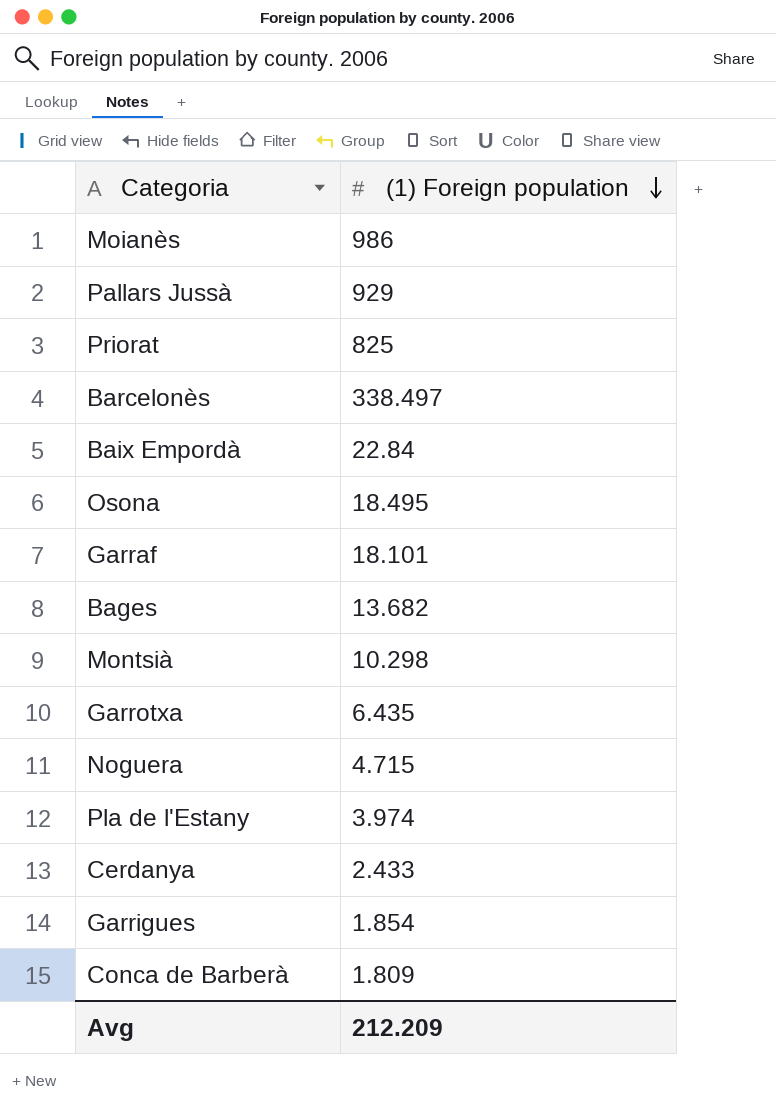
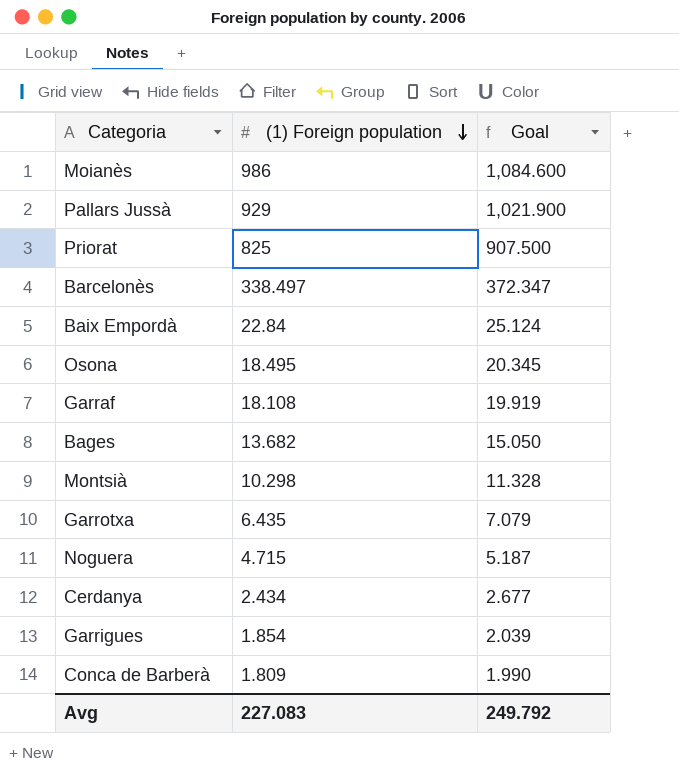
column Goal | formula: none -> [(1) Foreign population] * 1.1
row Pla de l'Estany: 3.974 -> none
Garraf | (1) Foreign population: 18.101 -> 18.108
Cerdanya | (1) Foreign population: 2.433 -> 2.434
Avg | (1) Foreign population: 212.209 -> 227.083

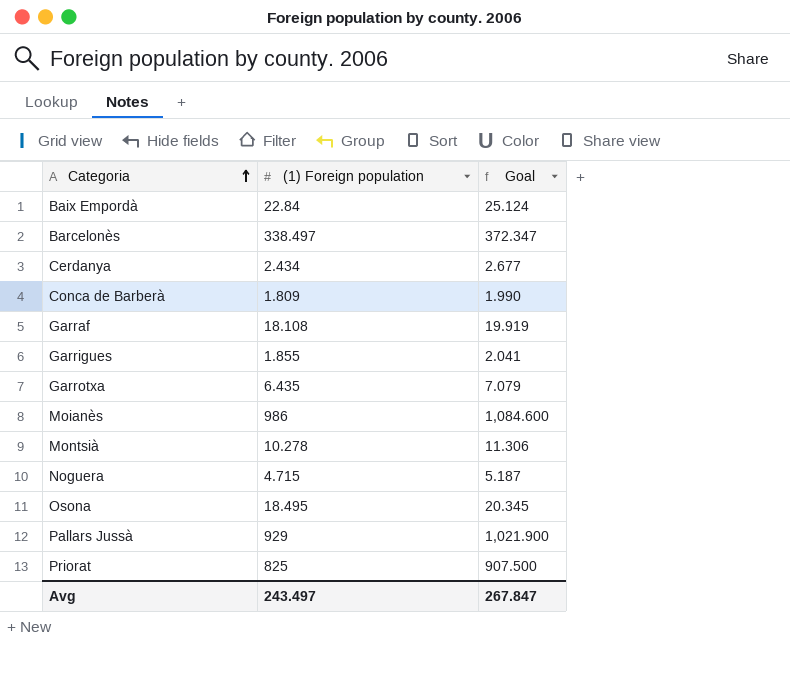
row order: (1) Foreign population descending -> Categoria ascending
row Bages: 13.682 | 15.050 -> none
Garrigues | (1) Foreign population: 1.854 -> 1.855
Garrigues | Goal: 2.039 -> 2.041
Montsià | (1) Foreign population: 10.298 -> 10.278
Montsià | Goal: 11.328 -> 11.306
Avg | (1) Foreign population: 227.083 -> 243.497
Avg | Goal: 249.792 -> 267.847

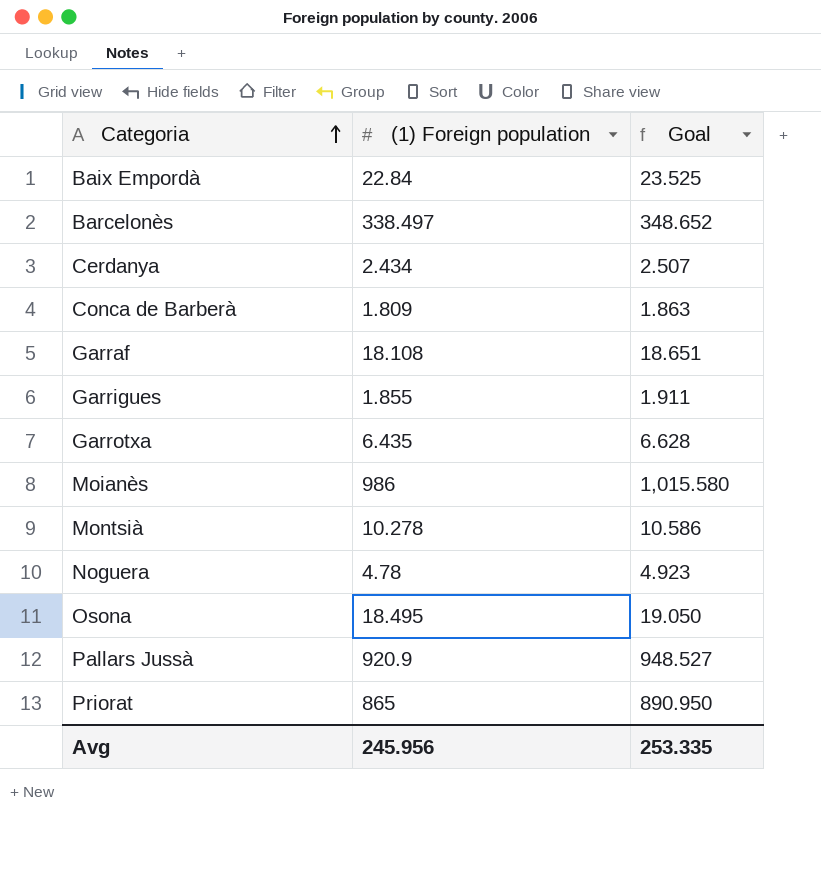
column Goal | formula: [(1) Foreign population] * 1.1 -> [(1) Foreign population] * 1.03
Noguera | (1) Foreign population: 4.715 -> 4.78
Pallars Jussà | (1) Foreign population: 929 -> 920.9
Priorat | (1) Foreign population: 825 -> 865
Avg | (1) Foreign population: 243.497 -> 245.956
Avg | Goal: 267.847 -> 253.335

